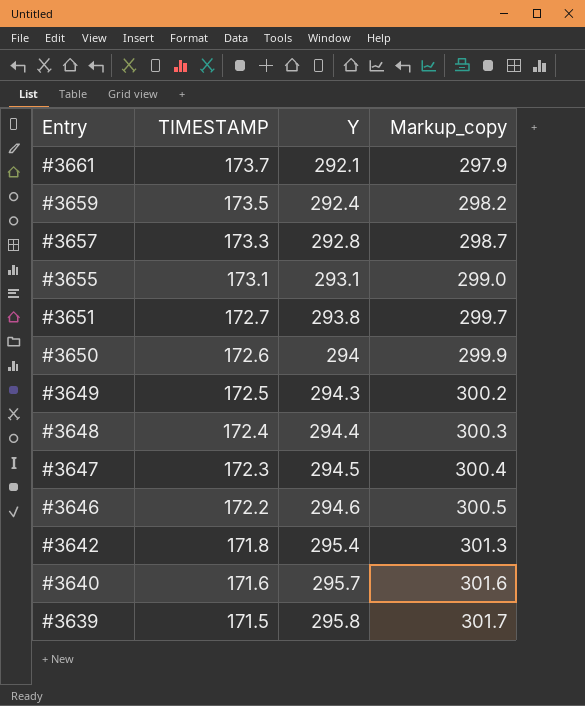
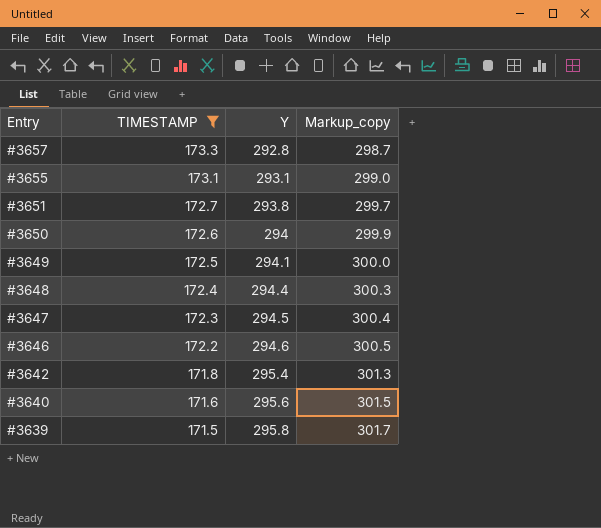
filter: none -> TIMESTAMP <= 173.3
#3649 | Y: 294.3 -> 294.1
#3649 | Markup_copy: 300.2 -> 300.0
#3640 | Y: 295.7 -> 295.6
#3640 | Markup_copy: 301.6 -> 301.5

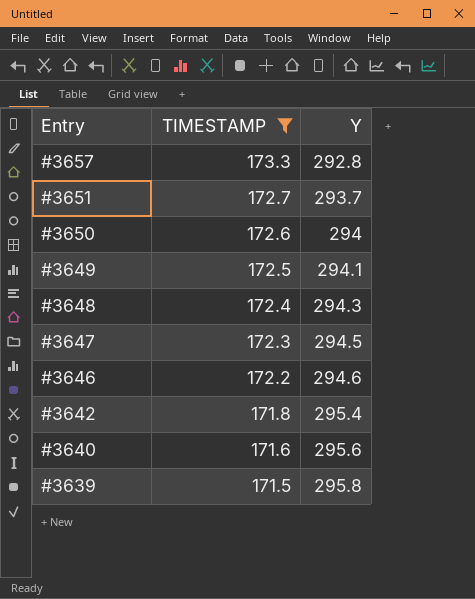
column Markup_copy | formula: [Y] * 1.02 -> none
row #3655: 173.1 | 293.1 | 299.0 -> none
#3651 | Y: 293.8 -> 293.7
#3648 | Y: 294.4 -> 294.3

